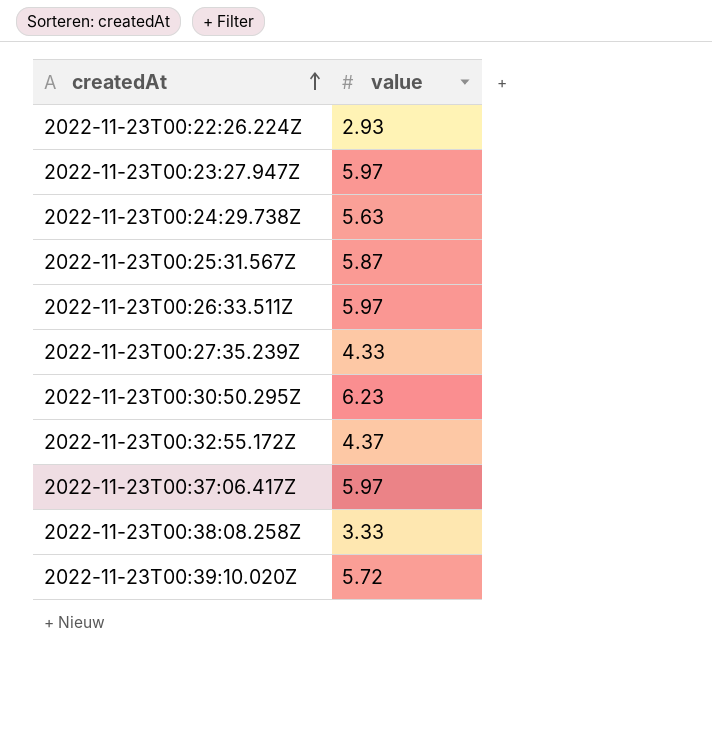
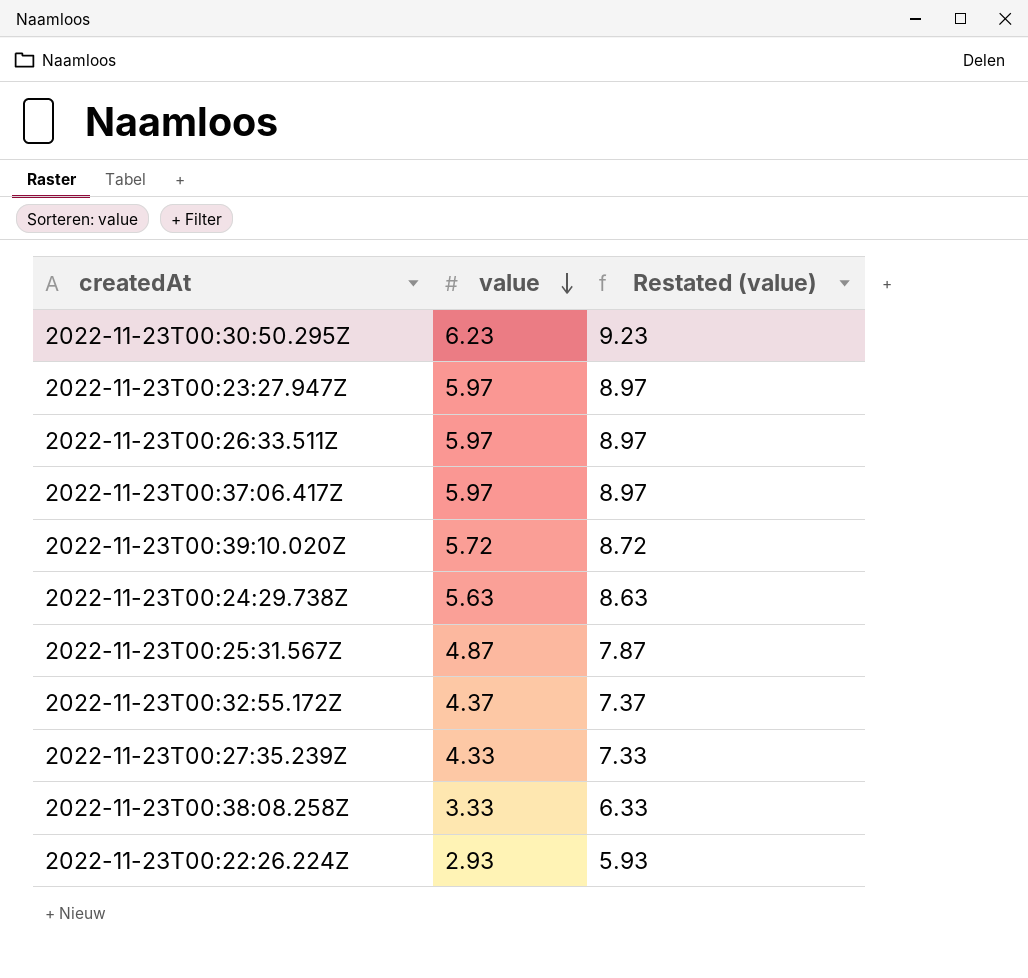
row order: createdAt ascending -> value descending
column Restated (value) | formula: none -> [value] + 3
2022-11-23T00:25:31.567Z | value: 5.87 -> 4.87

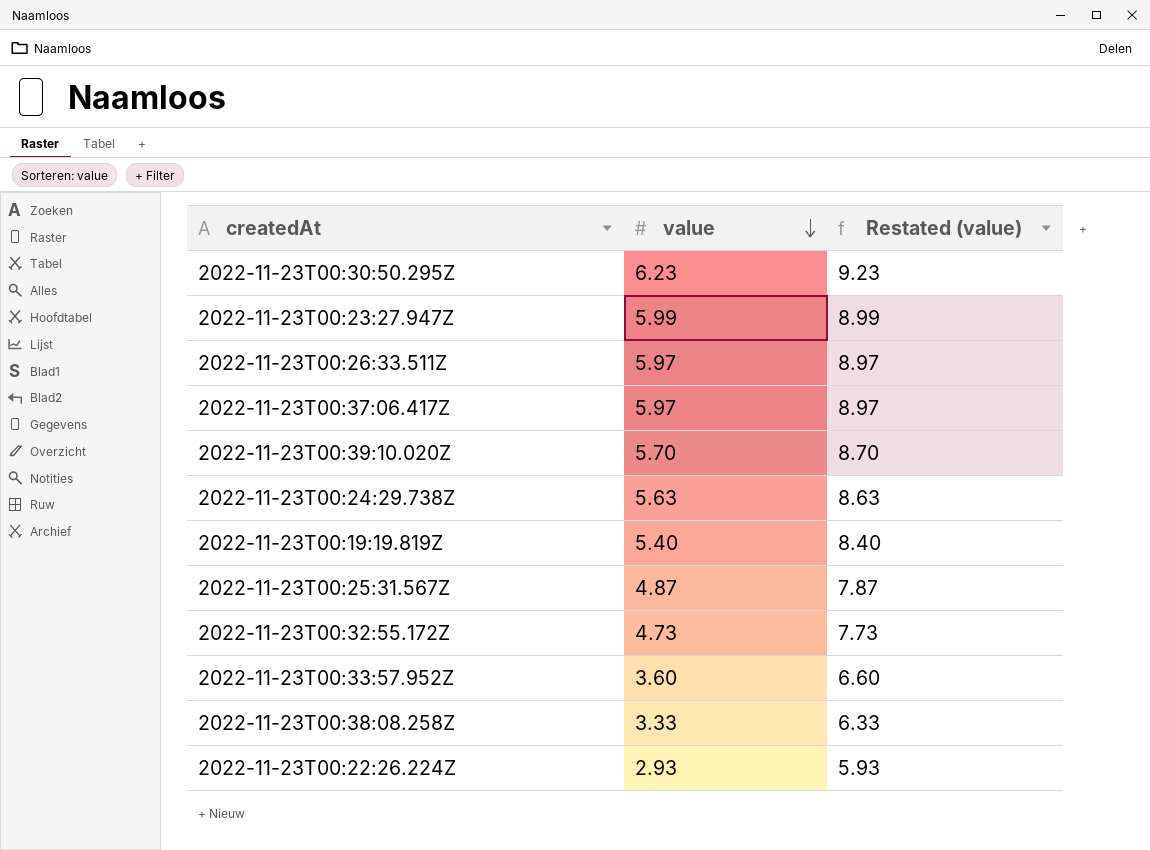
row 2022-11-23T00:27:35.239Z: 4.33 | 7.33 -> none
2022-11-23T00:23:27.947Z | value: 5.97 -> 5.99
2022-11-23T00:23:27.947Z | Restated (value): 8.97 -> 8.99
2022-11-23T00:39:10.020Z | value: 5.72 -> 5.70
2022-11-23T00:39:10.020Z | Restated (value): 8.72 -> 8.70
row 2022-11-23T00:19:19.819Z: none -> 5.40 | 8.40
2022-11-23T00:32:55.172Z | value: 4.37 -> 4.73
2022-11-23T00:32:55.172Z | Restated (value): 7.37 -> 7.73
row 2022-11-23T00:33:57.952Z: none -> 3.60 | 6.60

